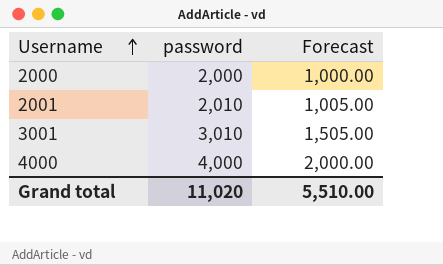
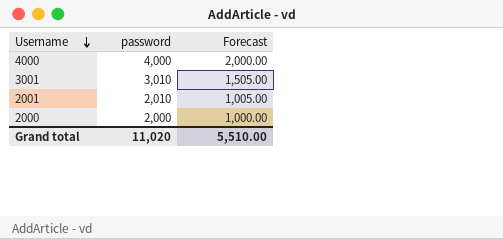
row order: Username ascending -> Username descending

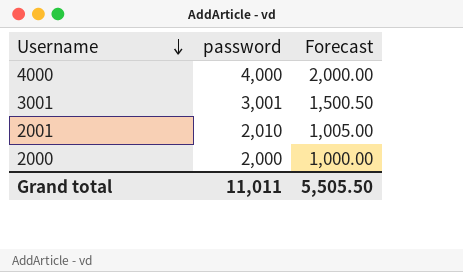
3001 | password: 3,010 -> 3,001
3001 | Forecast: 1,505.00 -> 1,500.50
Grand total | password: 11,020 -> 11,011
Grand total | Forecast: 5,510.00 -> 5,505.50

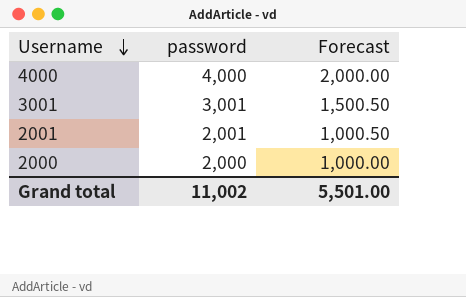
2001 | password: 2,010 -> 2,001
2001 | Forecast: 1,005.00 -> 1,000.50
Grand total | password: 11,011 -> 11,002
Grand total | Forecast: 5,505.50 -> 5,501.00

